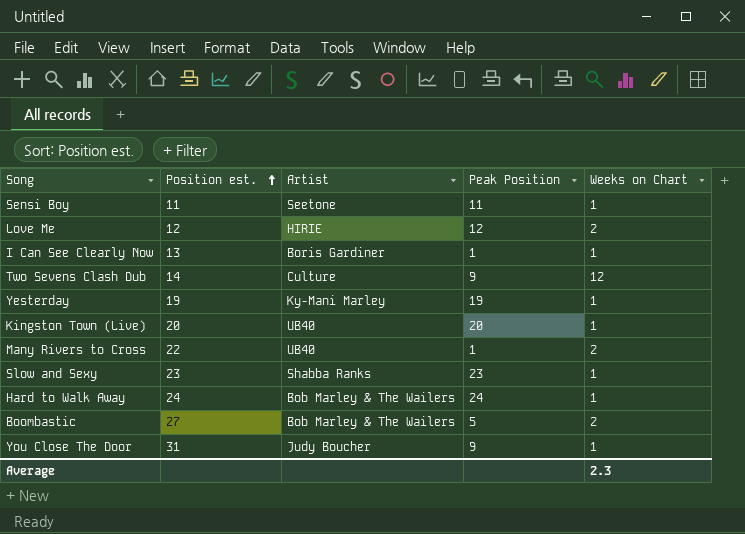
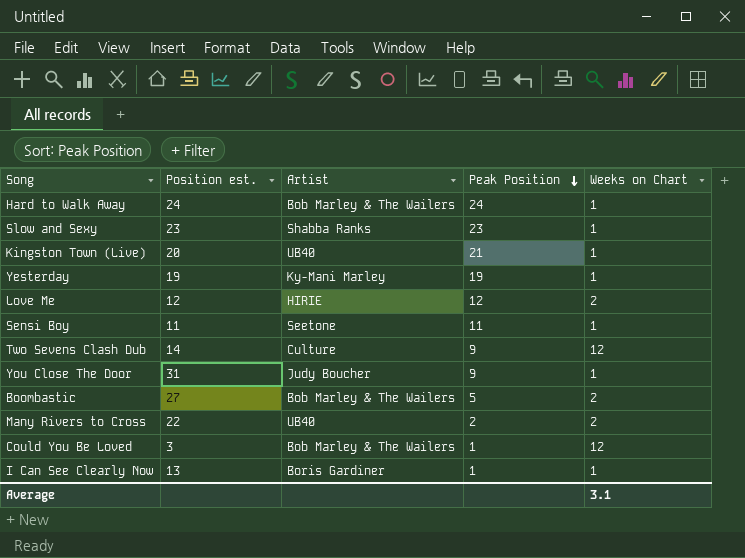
row order: Position est. ascending -> Peak Position descending
Kingston Town (Live) | Peak Position: 20 -> 21
Many Rivers to Cross | Peak Position: 1 -> 2
row Could You Be Loved: none -> 3 | Bob Marley & The Wailers | 1 | 12
Average | Weeks on Chart: 2.3 -> 3.1

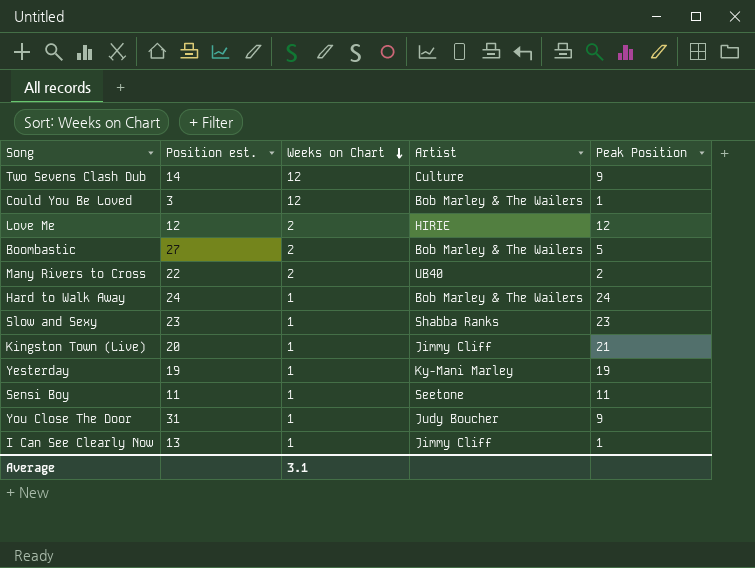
row order: Peak Position descending -> Weeks on Chart descending
column Weeks on Chart | position: 5 -> 3
Kingston Town (Live) | Artist: UB40 -> Jimmy Cliff
I Can See Clearly Now | Artist: Boris Gardiner -> Jimmy Cliff

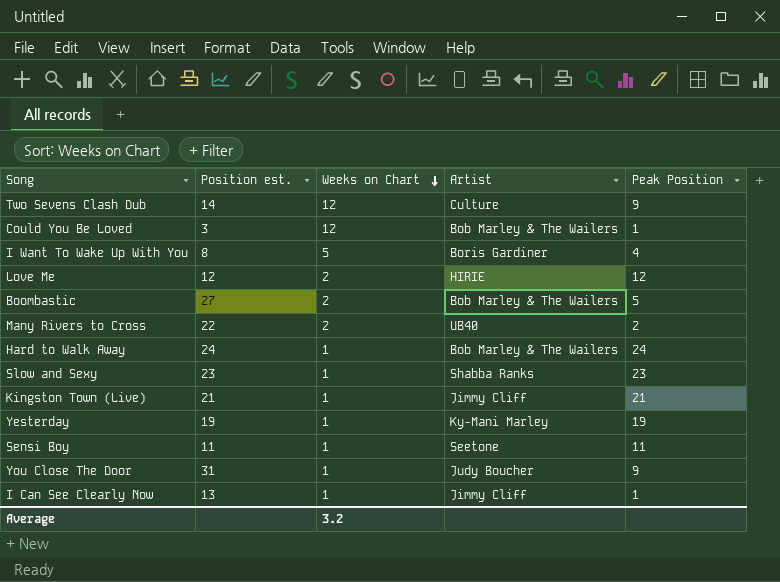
row I Want To Wake Up With You: none -> 8 | 5 | Boris Gardiner | 4
Kingston Town (Live) | Position est.: 20 -> 21
Average | Weeks on Chart: 3.1 -> 3.2

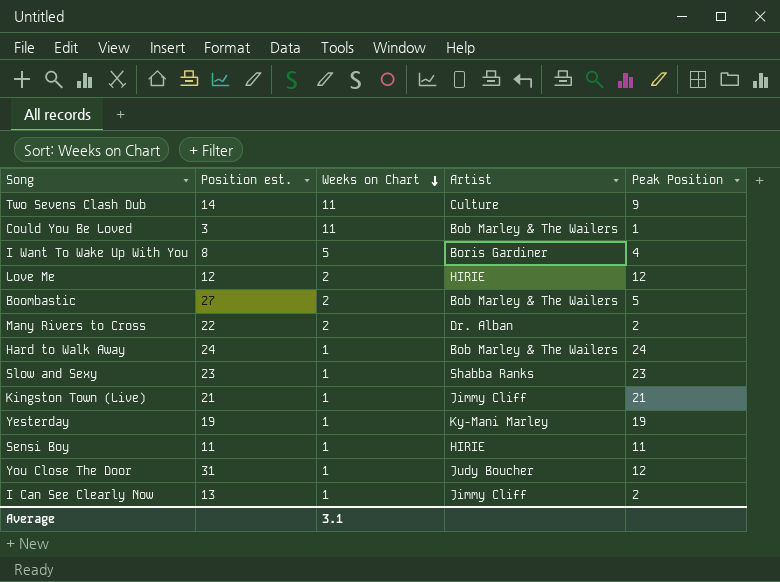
Two Sevens Clash Dub | Weeks on Chart: 12 -> 11
Could You Be Loved | Weeks on Chart: 12 -> 11
Many Rivers to Cross | Artist: UB40 -> Dr. Alban
Sensi Boy | Artist: Seetone -> HIRIE
You Close The Door | Peak Position: 9 -> 12
I Can See Clearly Now | Peak Position: 1 -> 2
Average | Weeks on Chart: 3.2 -> 3.1

